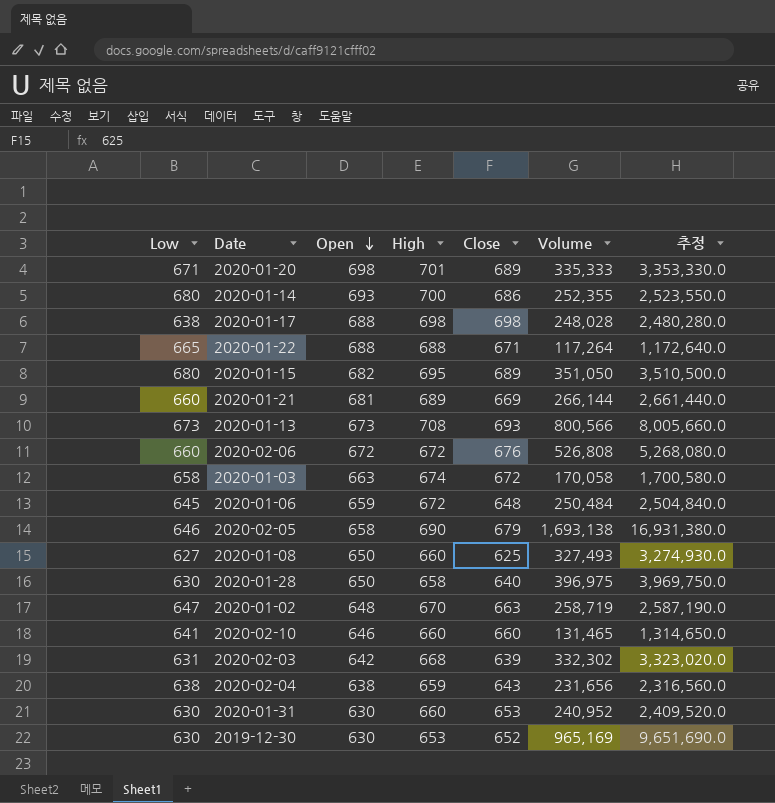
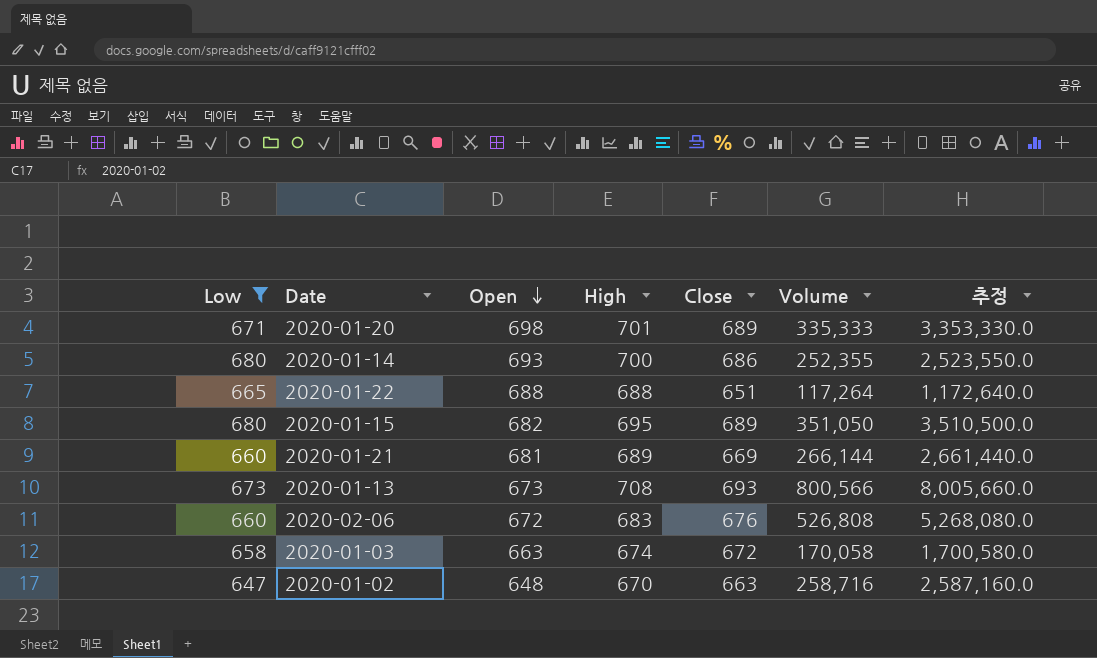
filter: none -> Low >= 647
2020-01-22 | Close: 671 -> 651
2020-02-06 | High: 672 -> 683
2020-01-02 | Volume: 258,719 -> 258,716
2020-01-02 | 추정: 2,587,190.0 -> 2,587,160.0

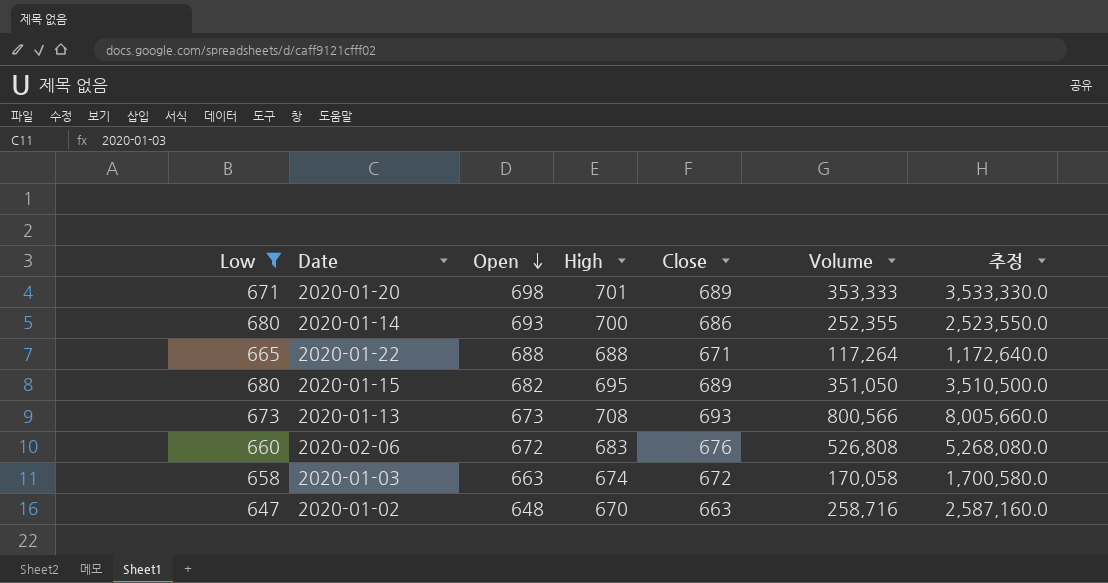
row 2020-01-21: 660 | 681 | 689 | 669 | 266,144 | 2,661,440.0 -> none
2020-01-20 | Volume: 335,333 -> 353,333
2020-01-20 | 추정: 3,353,330.0 -> 3,533,330.0
2020-01-22 | Close: 651 -> 671

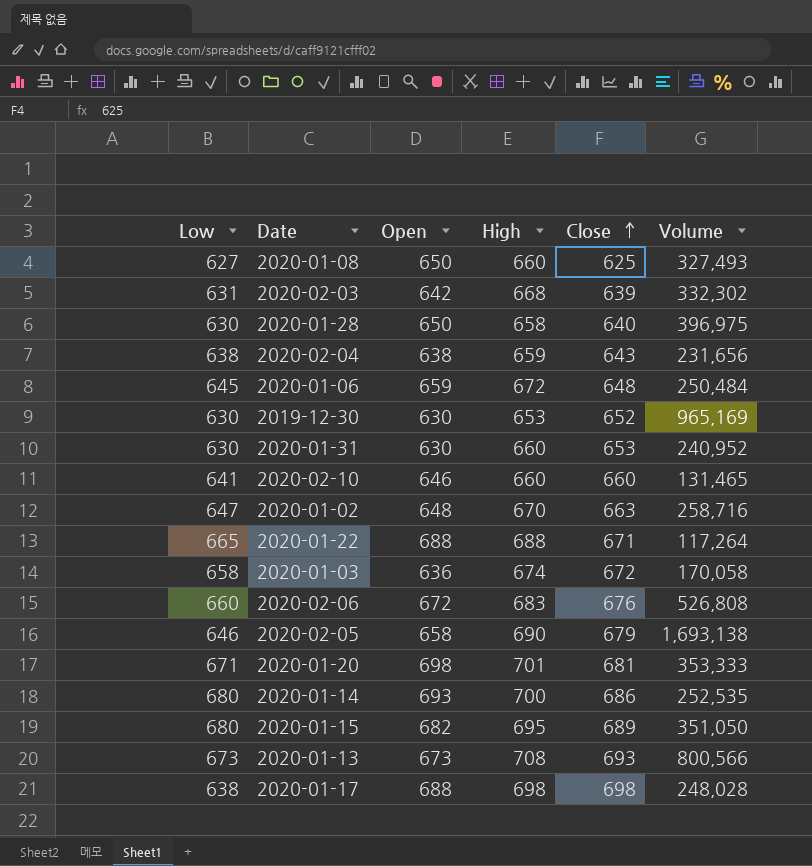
filter: Low >= 647 -> none
row order: Open descending -> Close ascending
column 추정 | formula: [Volume] * 10 -> none
2020-01-03 | Open: 663 -> 636
2020-01-20 | Close: 689 -> 681
2020-01-14 | Volume: 252,355 -> 252,535

